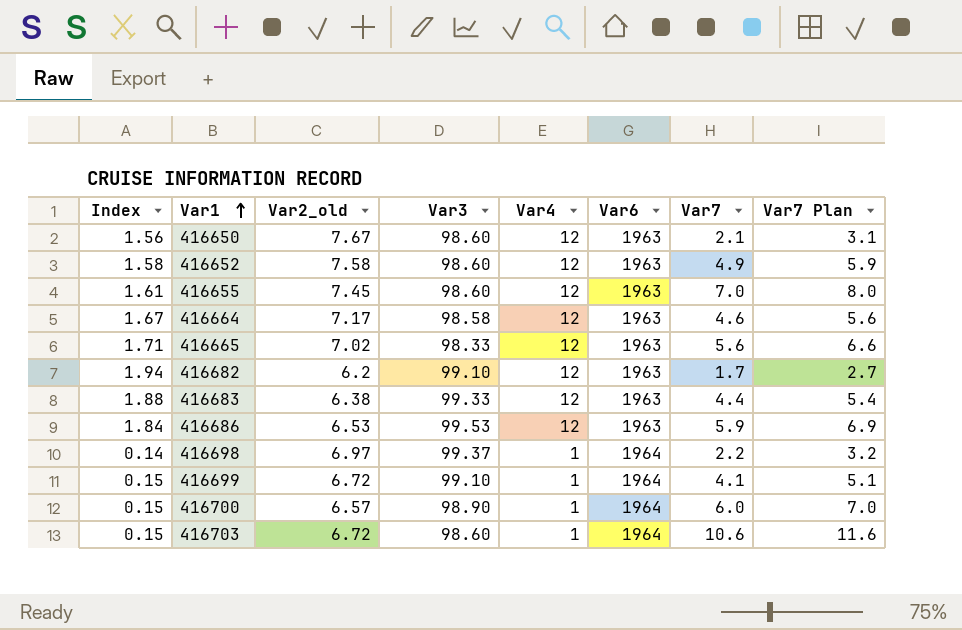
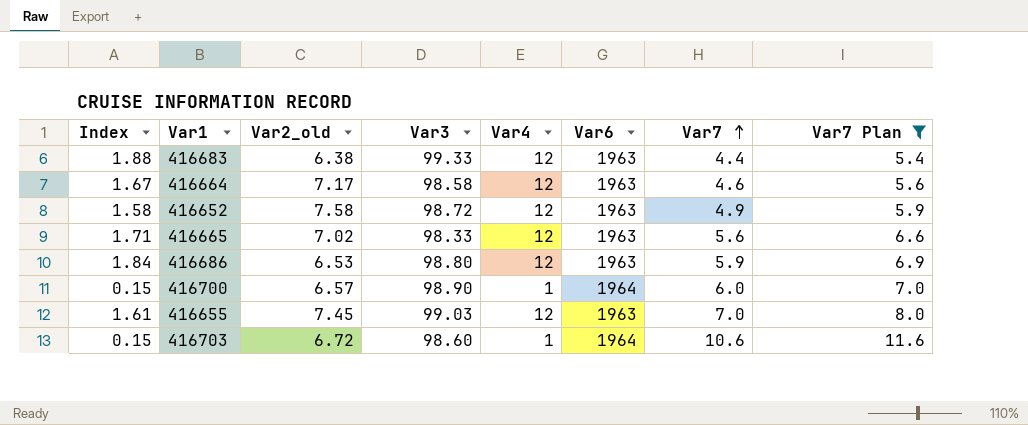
filter: none -> Var7 Plan >= 5.4
row order: Var1 ascending -> Var7 ascending
416652 | Var3: 98.60 -> 98.72
416686 | Var3: 99.53 -> 98.80
416655 | Var3: 98.60 -> 99.03

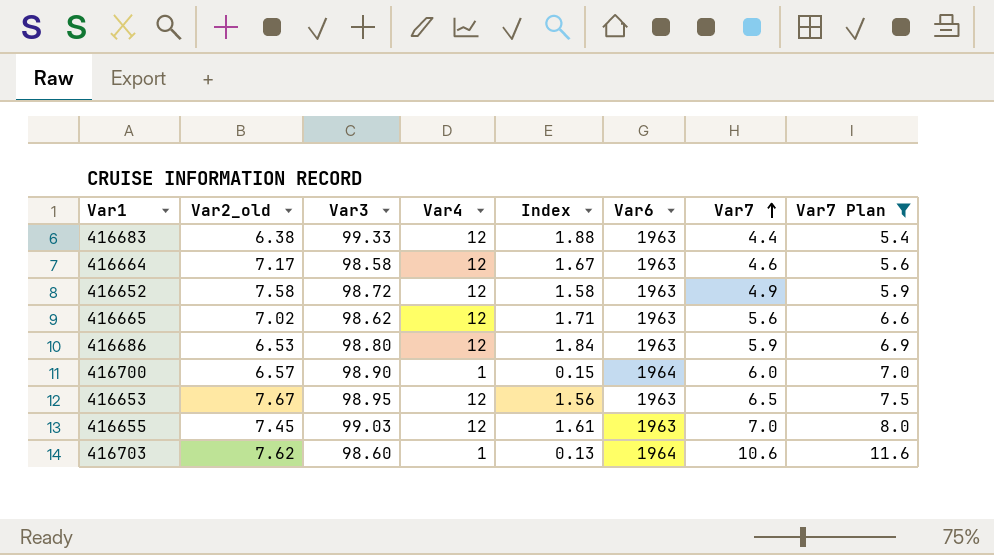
column Index | position: 1 -> 5
416665 | Var3: 98.33 -> 98.62
row 416653: none -> 7.67 | 98.95 | 12 | 1.56 | 1963 | 6.5 | 7.5
416703 | Var2_old: 6.72 -> 7.62
416703 | Index: 0.15 -> 0.13

